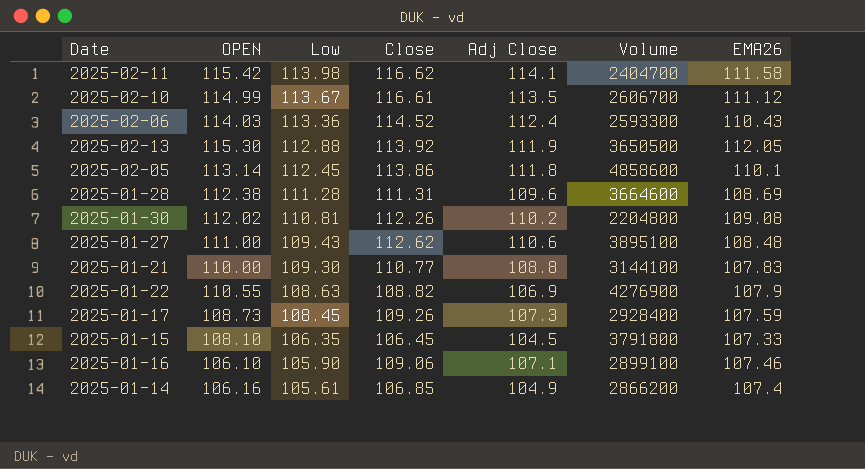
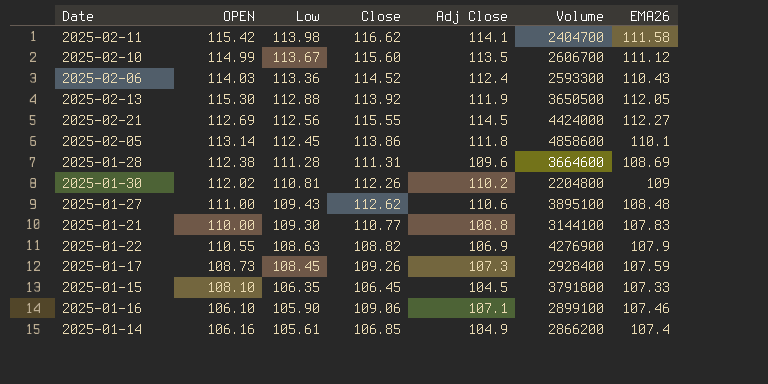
2025-02-10 | Close: 116.61 -> 115.60
row 2025-02-21: none -> 112.69 | 112.56 | 115.55 | 114.5 | 4424000 | 112.27
2025-01-30 | EMA26: 109.08 -> 109

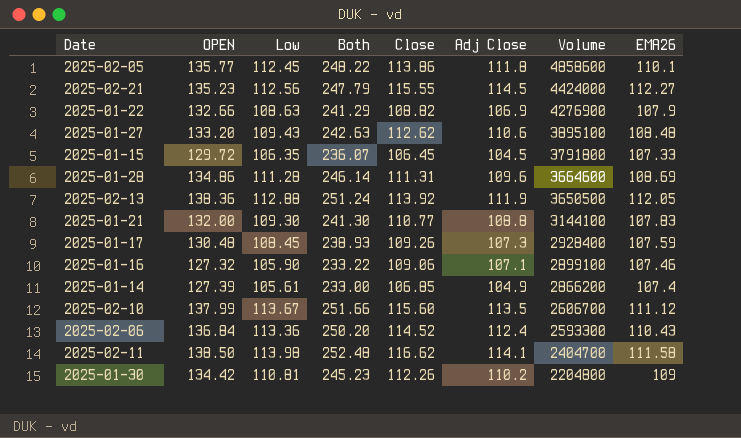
row order: Low descending -> Volume descending
column Both | formula: none -> [OPEN] + [Low]
2025-02-05 | OPEN: 113.14 -> 135.77
2025-02-21 | OPEN: 112.69 -> 135.23
2025-01-22 | OPEN: 110.55 -> 132.66
2025-01-27 | OPEN: 111.00 -> 133.20
2025-01-15 | OPEN: 108.10 -> 129.72
2025-01-28 | OPEN: 112.38 -> 134.86
2025-02-13 | OPEN: 115.30 -> 138.36
2025-01-21 | OPEN: 110.00 -> 132.00
2025-01-17 | OPEN: 108.73 -> 130.48
2025-01-16 | OPEN: 106.10 -> 127.32
2025-01-14 | OPEN: 106.16 -> 127.39
2025-02-10 | OPEN: 114.99 -> 137.99
2025-02-06 | OPEN: 114.03 -> 136.84
2025-02-11 | OPEN: 115.42 -> 138.50
2025-01-30 | OPEN: 112.02 -> 134.42

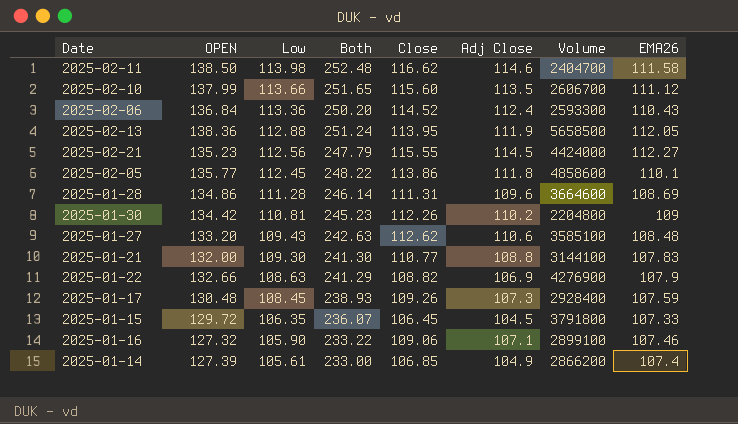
row order: Volume descending -> Low descending
2025-02-11 | Adj Close: 114.1 -> 114.6
2025-02-10 | Low: 113.67 -> 113.66
2025-02-10 | Both: 251.66 -> 251.65
2025-02-13 | Close: 113.92 -> 113.95
2025-02-13 | Volume: 3650500 -> 5658500
2025-01-27 | Volume: 3895100 -> 3585100

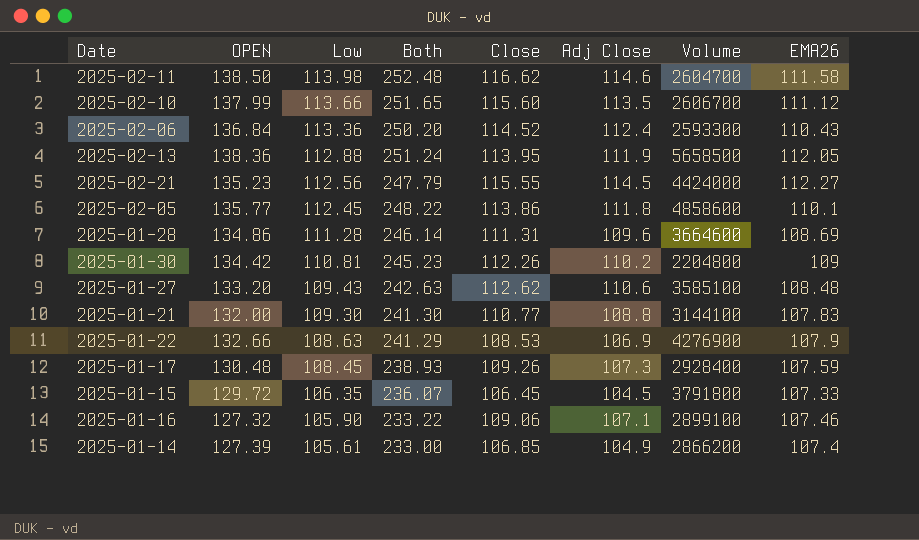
2025-02-11 | Volume: 2404700 -> 2604700
2025-01-22 | Close: 108.82 -> 108.53

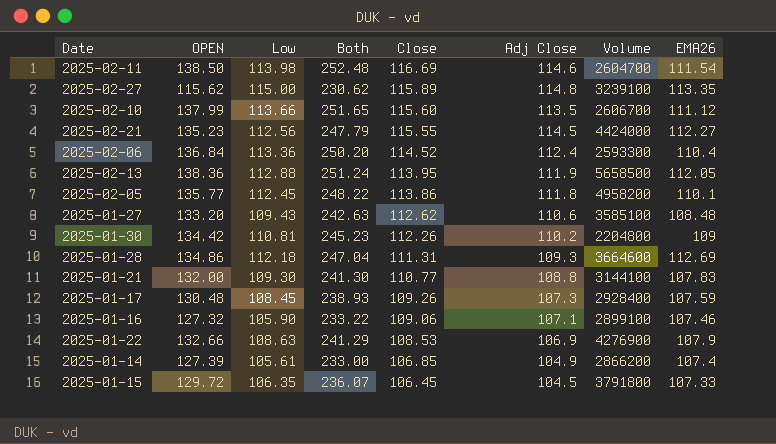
row order: Low descending -> Close descending
2025-02-11 | Close: 116.62 -> 116.69
2025-02-11 | EMA26: 111.58 -> 111.54
row 2025-02-27: none -> 115.62 | 115.00 | 230.62 | 115.89 | 114.8 | 3239100 | 113.35
2025-02-06 | EMA26: 110.43 -> 110.4
2025-02-05 | Volume: 4858600 -> 4958200
2025-01-28 | Low: 111.28 -> 112.18
2025-01-28 | Both: 246.14 -> 247.04
2025-01-28 | Adj Close: 109.6 -> 109.3
2025-01-28 | EMA26: 108.69 -> 112.69

